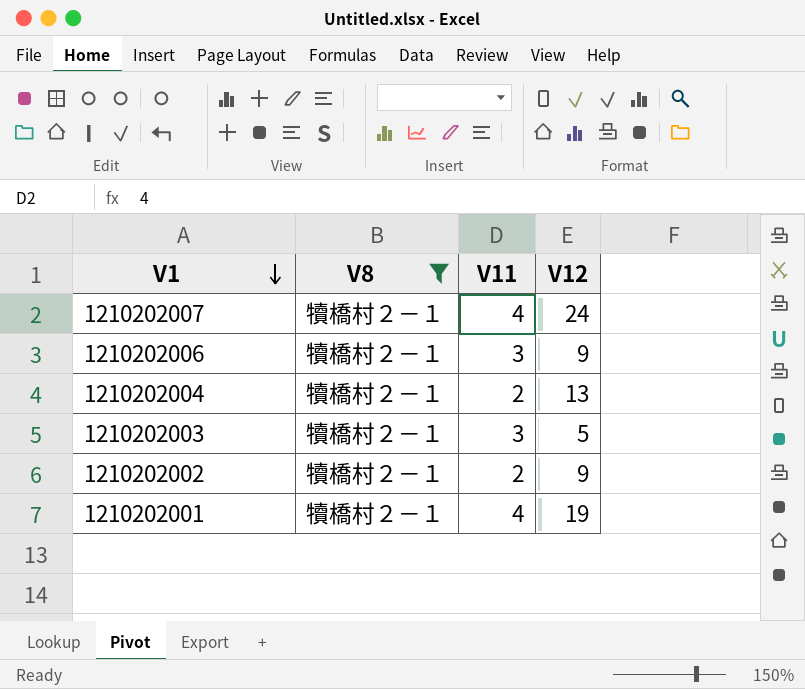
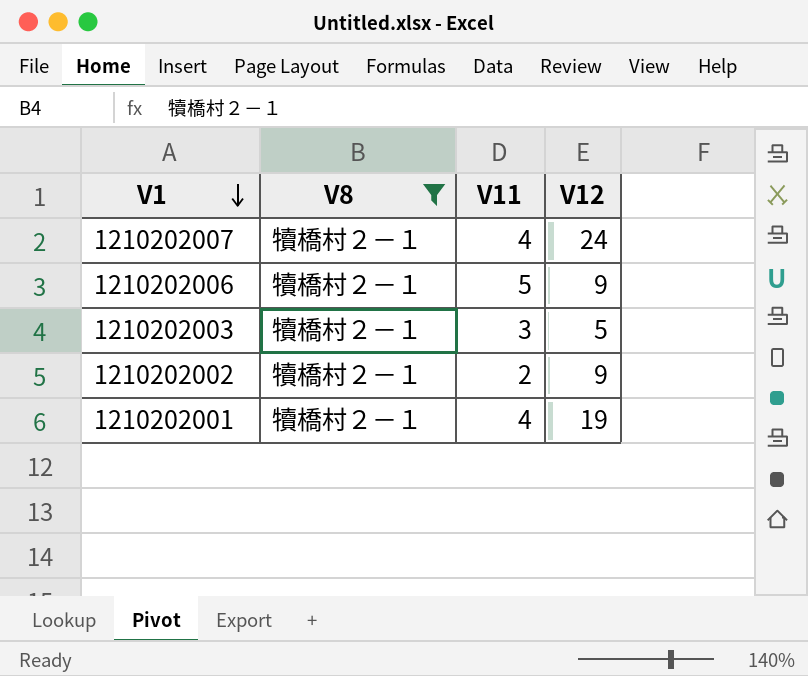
row 1210202004: 犢橋村２－１ | 2 | 13 -> none
1210202006 | V11: 3 -> 5

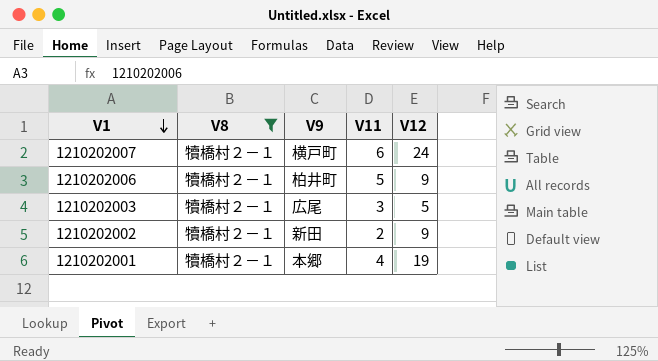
column V9 | position: none -> 3
1210202007 | V11: 4 -> 6

